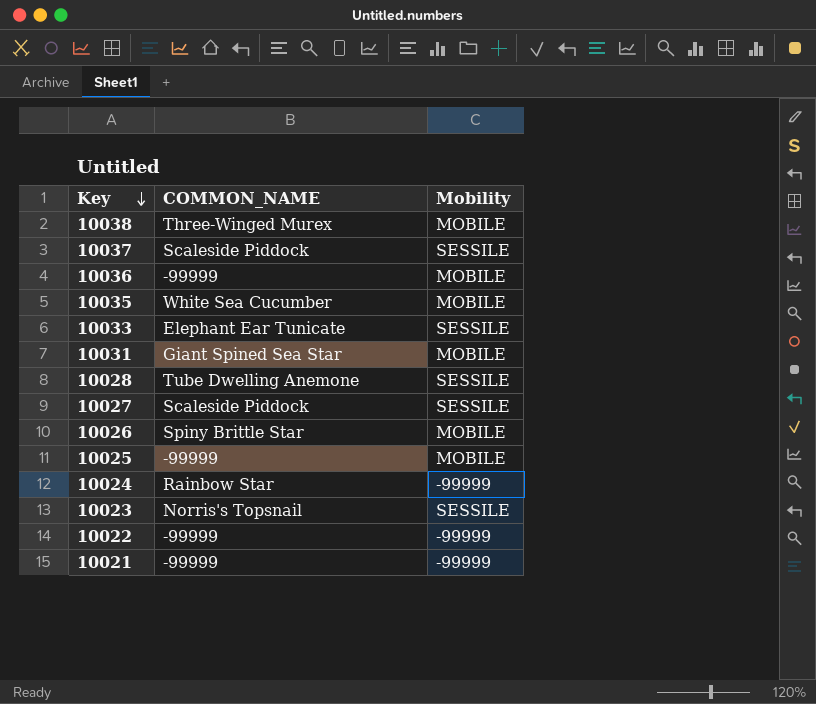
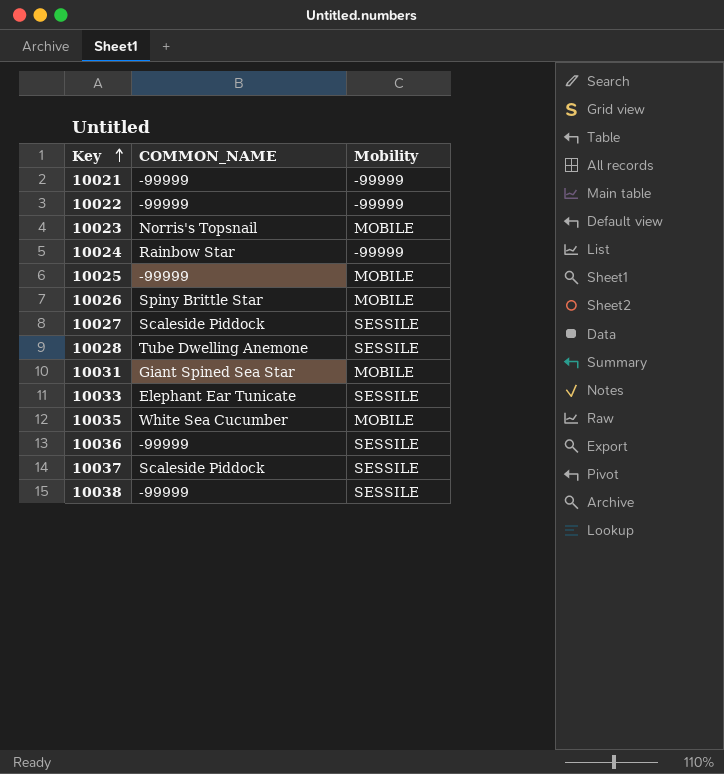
row order: Key descending -> Key ascending
10023 | Mobility: SESSILE -> MOBILE
10036 | Mobility: MOBILE -> SESSILE
10038 | COMMON_NAME: Three-Winged Murex -> -99999
10038 | Mobility: MOBILE -> SESSILE

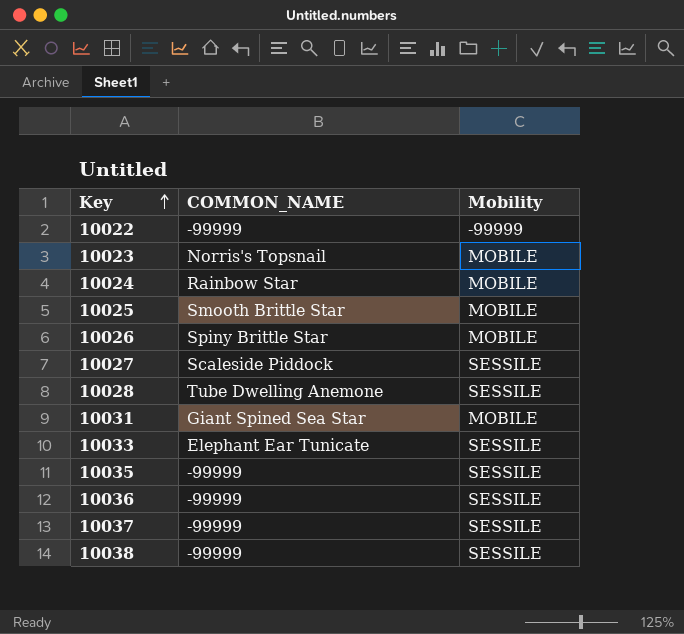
row 10021: -99999 | -99999 -> none
10024 | Mobility: -99999 -> MOBILE
10025 | COMMON_NAME: -99999 -> Smooth Brittle Star
10035 | COMMON_NAME: White Sea Cucumber -> -99999
10035 | Mobility: MOBILE -> SESSILE
10037 | COMMON_NAME: Scaleside Piddock -> -99999

